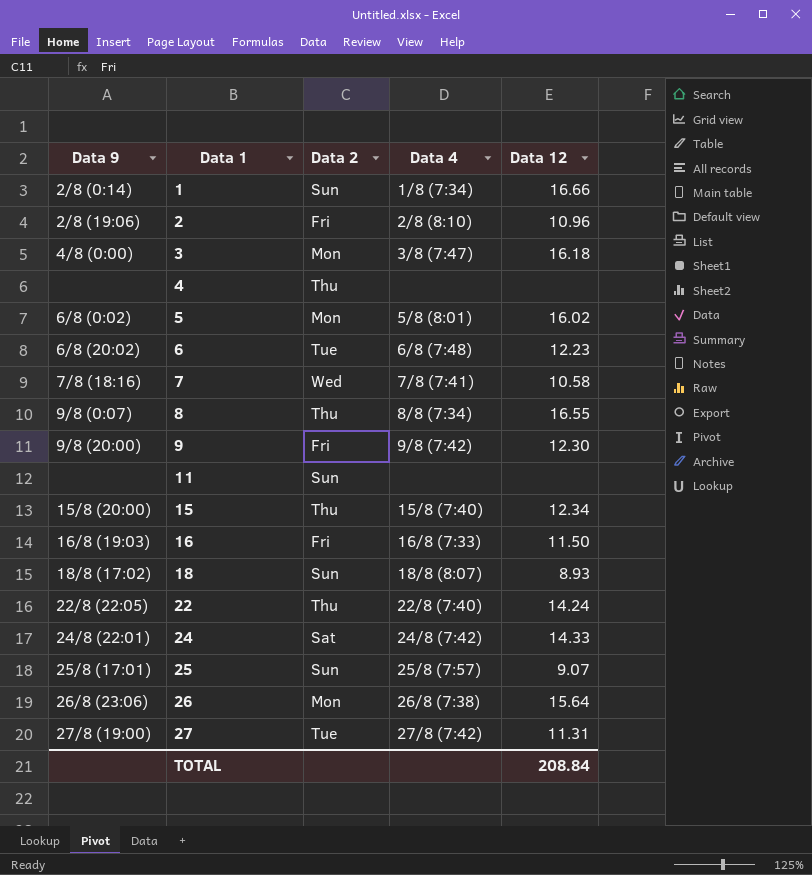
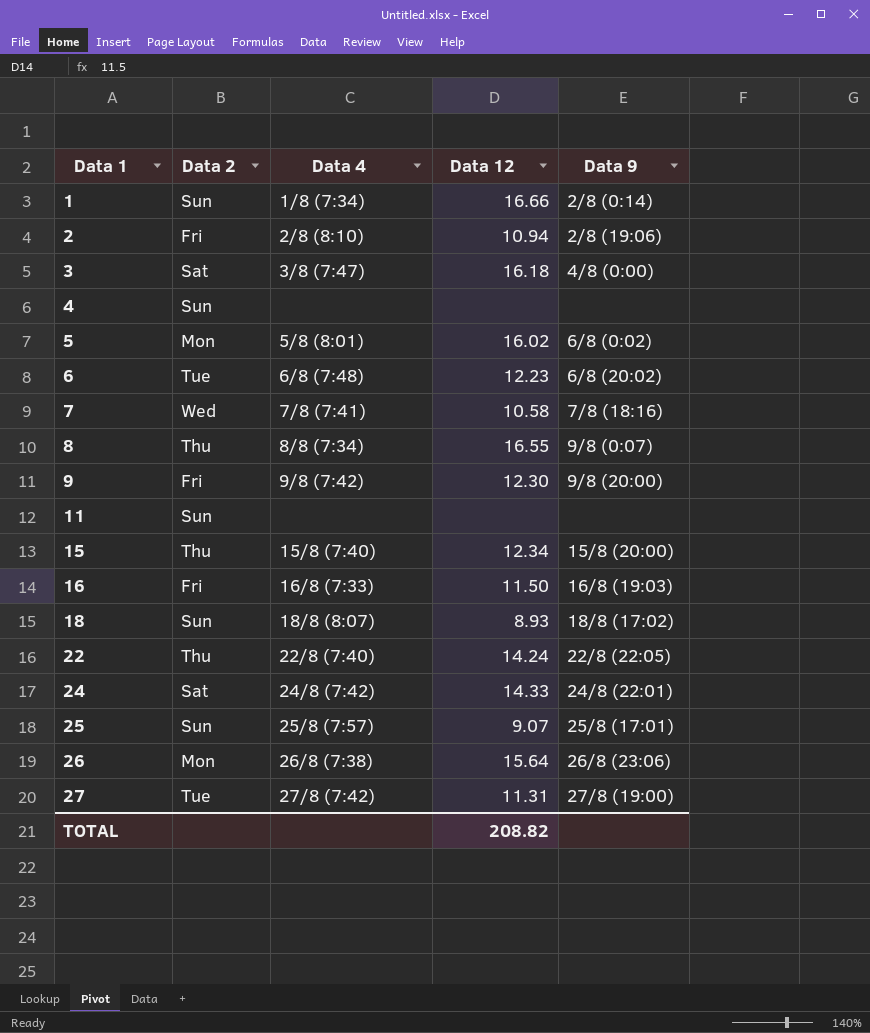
column Data 9 | position: 1 -> 5
2 | Data 12: 10.96 -> 10.94
3 | Data 2: Mon -> Sat
4 | Data 2: Thu -> Sun
TOTAL | Data 12: 208.84 -> 208.82

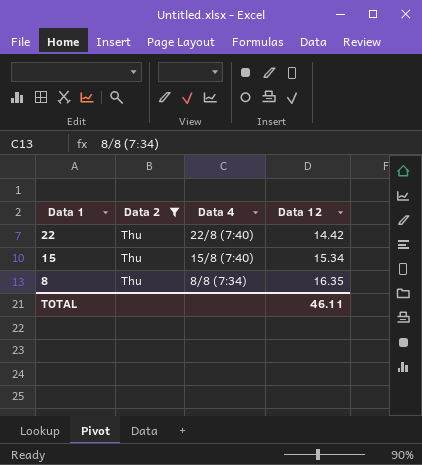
filter: none -> Data 2 = Thu
row order: Data 1 ascending -> Data 1 descending
column Data 9 | position: 5 -> none
22 | Data 12: 14.24 -> 14.42
15 | Data 12: 12.34 -> 15.34
8 | Data 12: 16.55 -> 16.35
TOTAL | Data 12: 208.82 -> 46.11

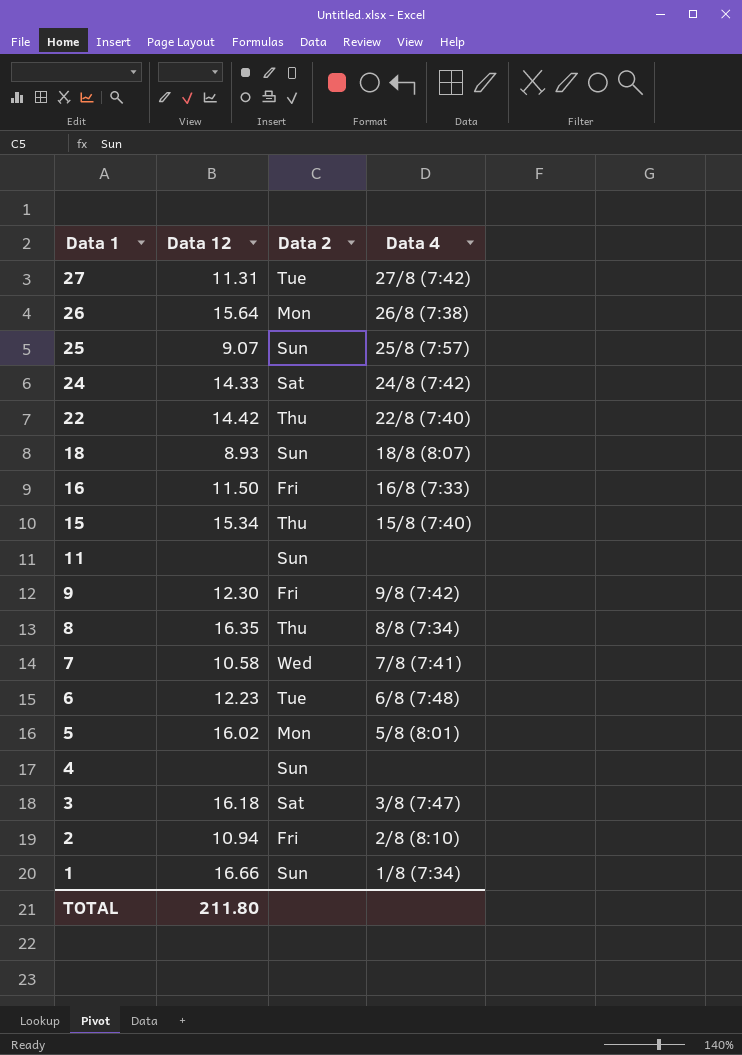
filter: Data 2 = Thu -> none
column Data 12 | position: 4 -> 2
TOTAL | Data 12: 46.11 -> 211.80

